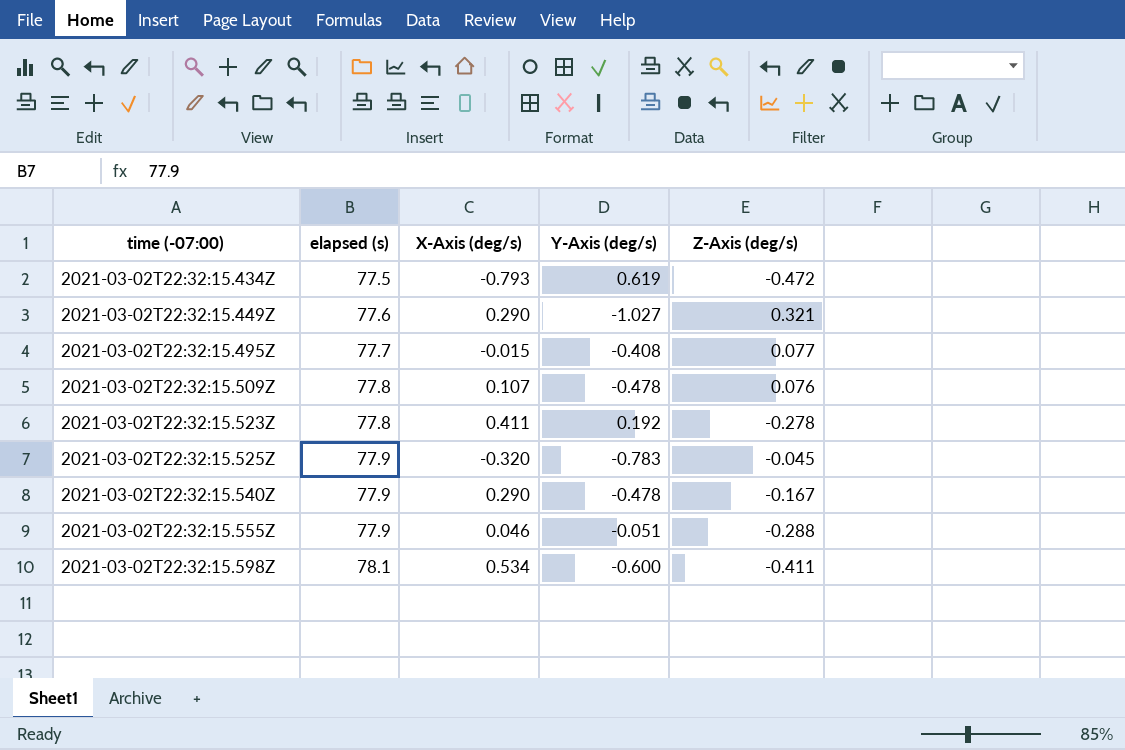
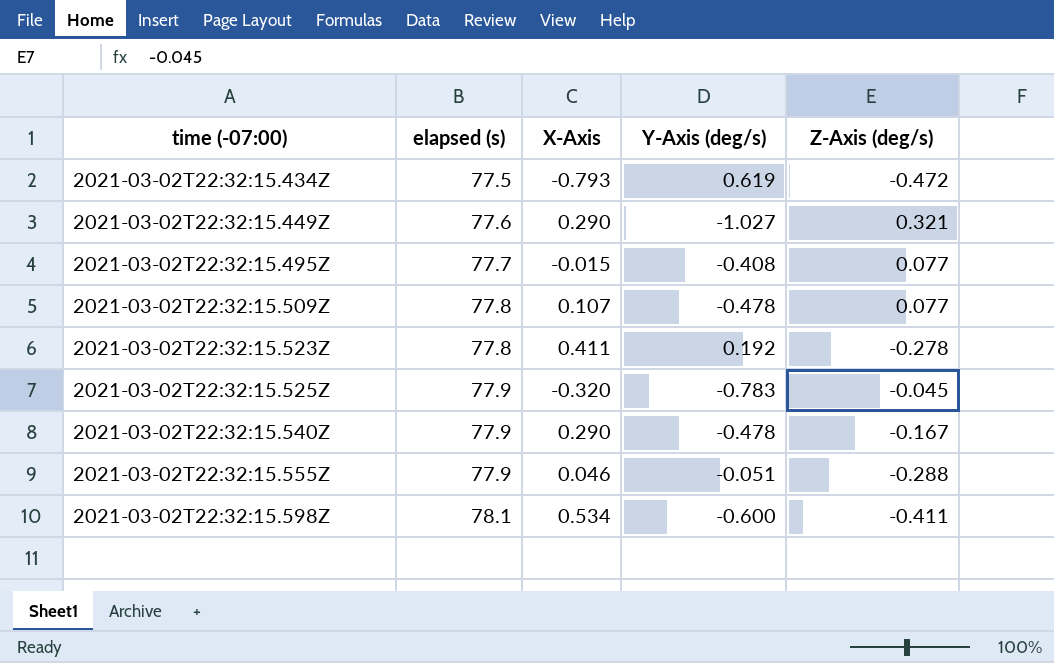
column name: X-Axis (deg/s) -> X-Axis
2021-03-02T22:32:15.509Z | Z-Axis (deg/s): 0.076 -> 0.077

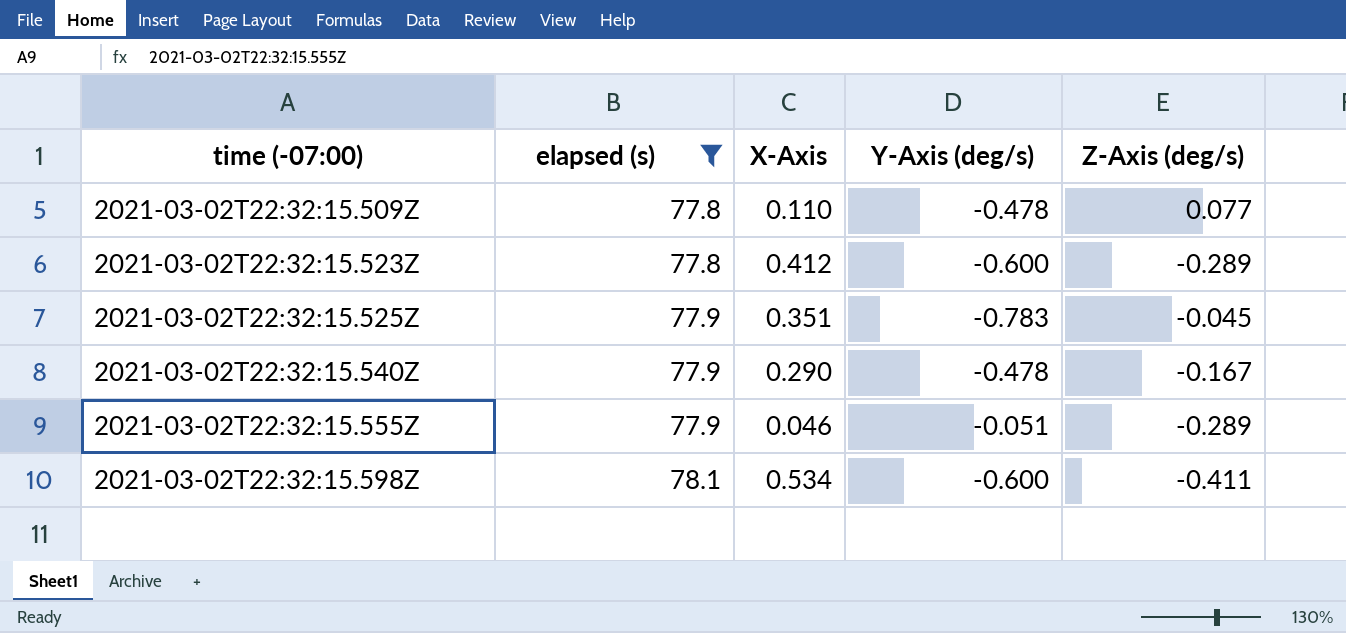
filter: none -> elapsed (s) >= 77.8
2021-03-02T22:32:15.509Z | X-Axis: 0.107 -> 0.110
2021-03-02T22:32:15.523Z | X-Axis: 0.411 -> 0.412
2021-03-02T22:32:15.523Z | Y-Axis (deg/s): 0.192 -> -0.600
2021-03-02T22:32:15.523Z | Z-Axis (deg/s): -0.278 -> -0.289
2021-03-02T22:32:15.525Z | X-Axis: -0.320 -> 0.351
2021-03-02T22:32:15.555Z | Z-Axis (deg/s): -0.288 -> -0.289

